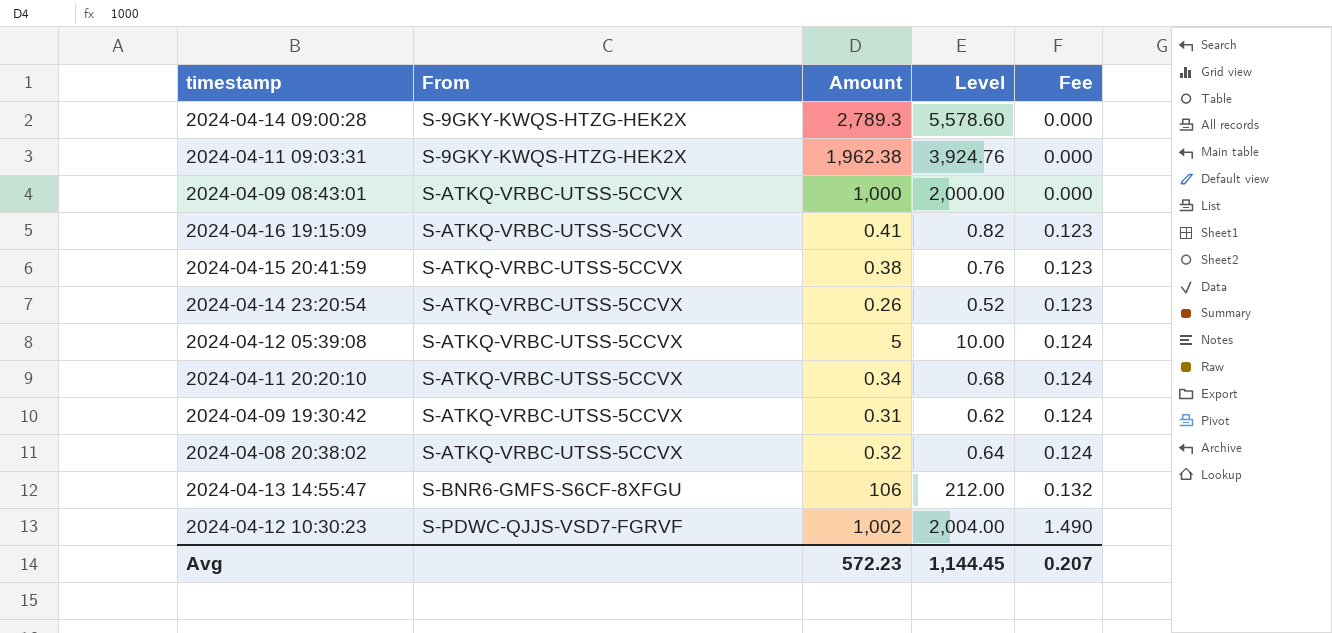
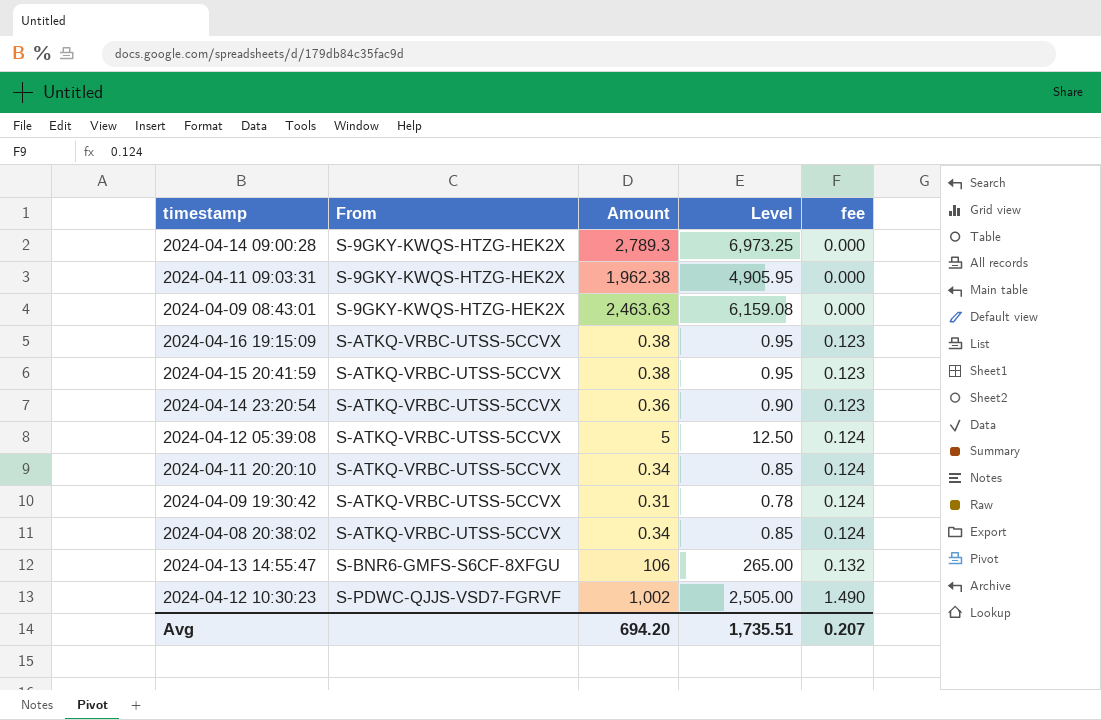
column Level | formula: [Amount] * 2 -> [Amount] * 2.5
column name: Fee -> fee
2024-04-09 08:43:01 | From: S-ATKQ-VRBC-UTSS-5CCVX -> S-9GKY-KWQS-HTZG-HEK2X
2024-04-09 08:43:01 | Amount: 1,000 -> 2,463.63
2024-04-16 19:15:09 | Amount: 0.41 -> 0.38
2024-04-14 23:20:54 | Amount: 0.26 -> 0.36
2024-04-08 20:38:02 | Amount: 0.32 -> 0.34
Avg | Amount: 572.23 -> 694.20
Avg | Level: 1,144.45 -> 1,735.51

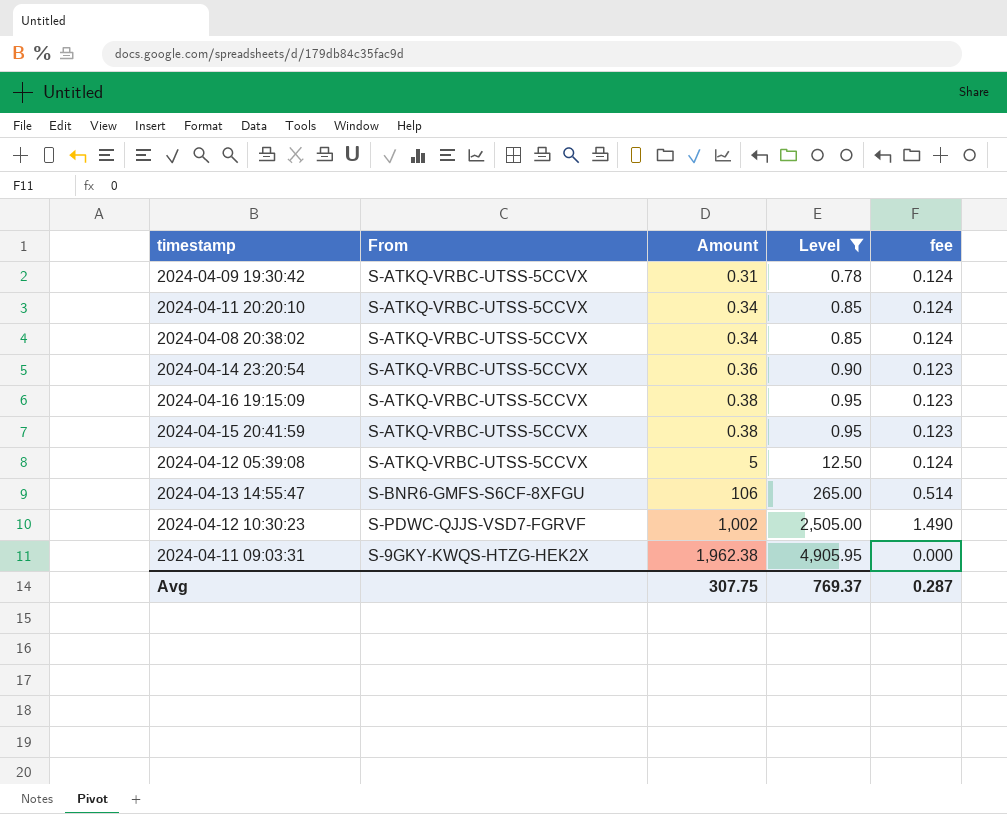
filter: none -> Level <= 4,905.95
row order: From ascending -> Amount ascending
2024-04-13 14:55:47 | fee: 0.132 -> 0.514
Avg | Amount: 694.20 -> 307.75
Avg | Level: 1,735.51 -> 769.37
Avg | fee: 0.207 -> 0.287

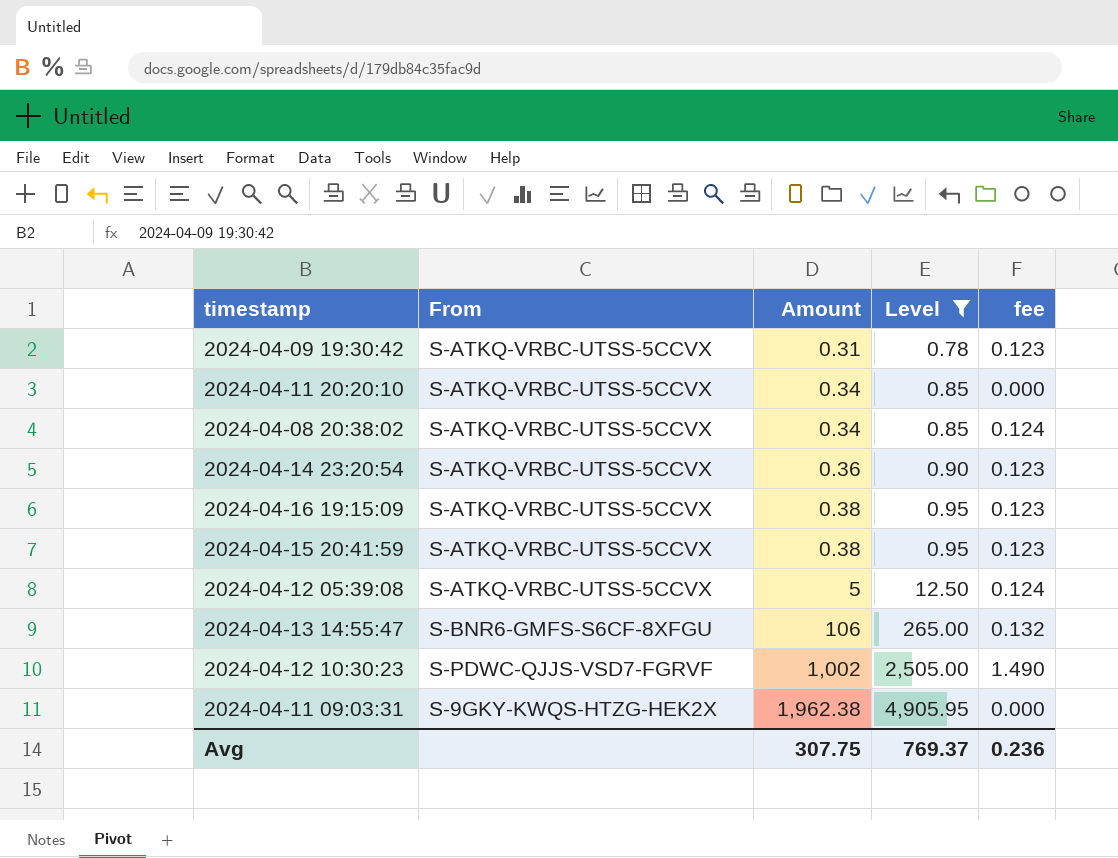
2024-04-09 19:30:42 | fee: 0.124 -> 0.123
2024-04-11 20:20:10 | fee: 0.124 -> 0.000
2024-04-13 14:55:47 | fee: 0.514 -> 0.132
Avg | fee: 0.287 -> 0.236

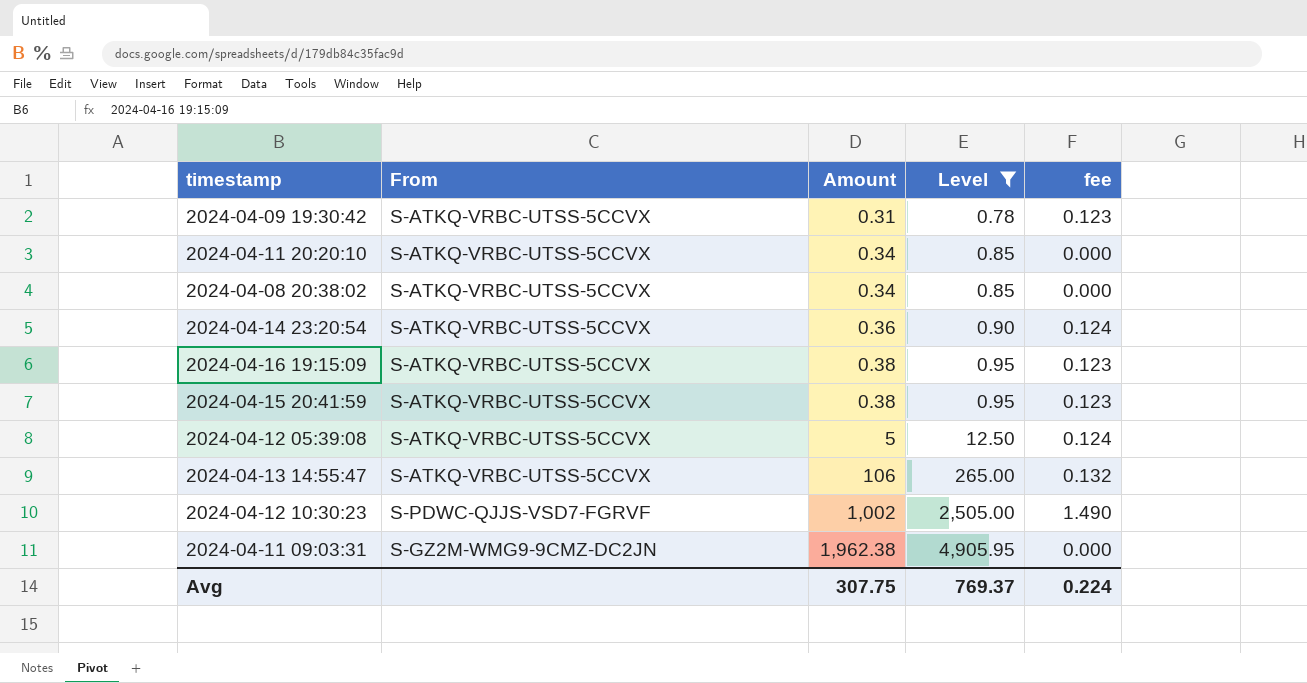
2024-04-08 20:38:02 | fee: 0.124 -> 0.000
2024-04-14 23:20:54 | fee: 0.123 -> 0.124
2024-04-13 14:55:47 | From: S-BNR6-GMFS-S6CF-8XFGU -> S-ATKQ-VRBC-UTSS-5CCVX
2024-04-11 09:03:31 | From: S-9GKY-KWQS-HTZG-HEK2X -> S-GZ2M-WMG9-9CMZ-DC2JN
Avg | fee: 0.236 -> 0.224

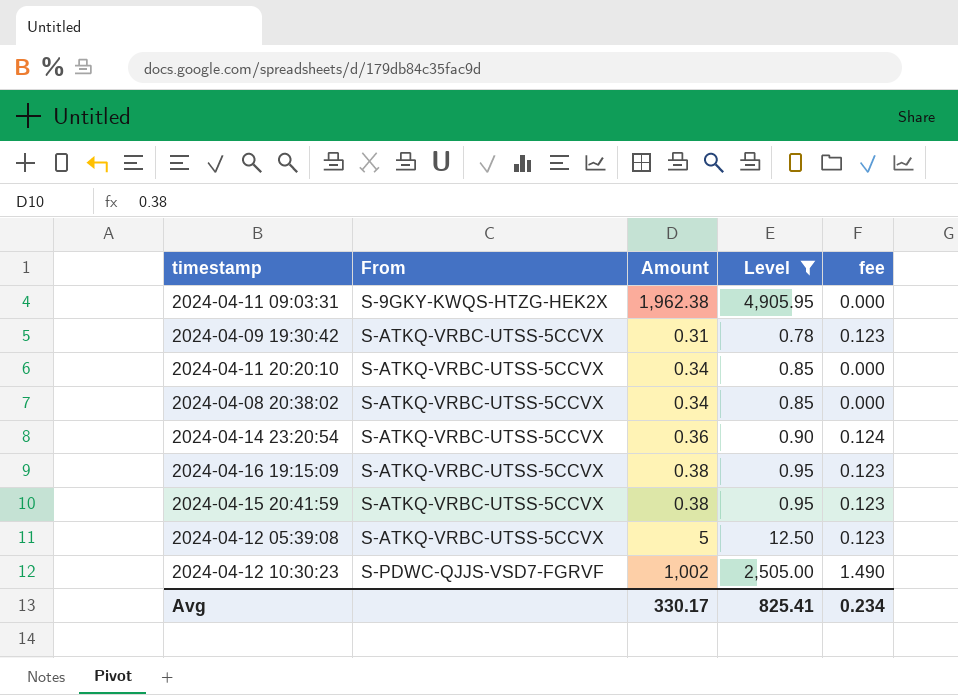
row order: Amount ascending -> From ascending
row 2024-04-13 14:55:47: S-ATKQ-VRBC-UTSS-5CCVX | 106 | 265.00 | 0.132 -> none
2024-04-11 09:03:31 | From: S-GZ2M-WMG9-9CMZ-DC2JN -> S-9GKY-KWQS-HTZG-HEK2X
2024-04-12 05:39:08 | fee: 0.124 -> 0.123
Avg | Amount: 307.75 -> 330.17
Avg | Level: 769.37 -> 825.41
Avg | fee: 0.224 -> 0.234

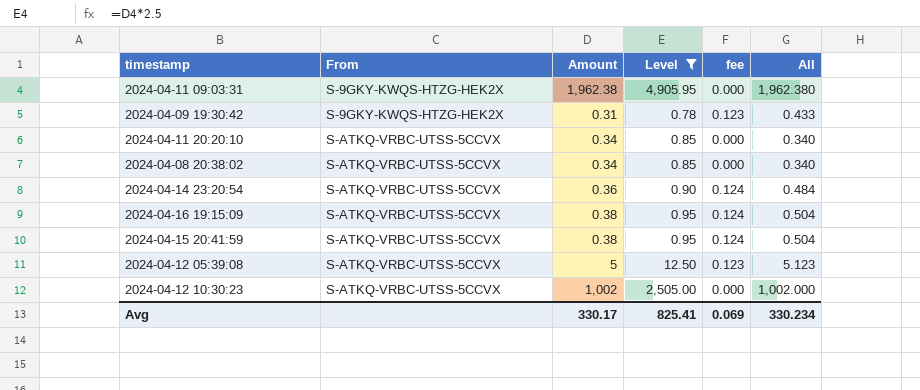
column All | formula: none -> [Amount] + [fee]
2024-04-09 19:30:42 | From: S-ATKQ-VRBC-UTSS-5CCVX -> S-9GKY-KWQS-HTZG-HEK2X
2024-04-16 19:15:09 | fee: 0.123 -> 0.124
2024-04-15 20:41:59 | fee: 0.123 -> 0.124
2024-04-12 10:30:23 | From: S-PDWC-QJJS-VSD7-FGRVF -> S-ATKQ-VRBC-UTSS-5CCVX
2024-04-12 10:30:23 | fee: 1.490 -> 0.000
Avg | fee: 0.234 -> 0.069

